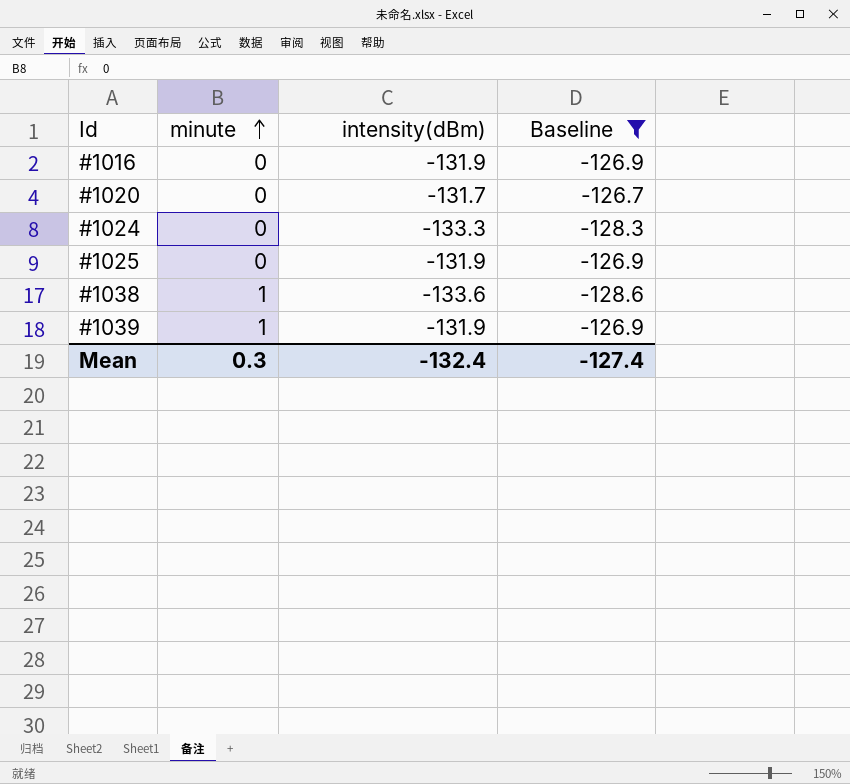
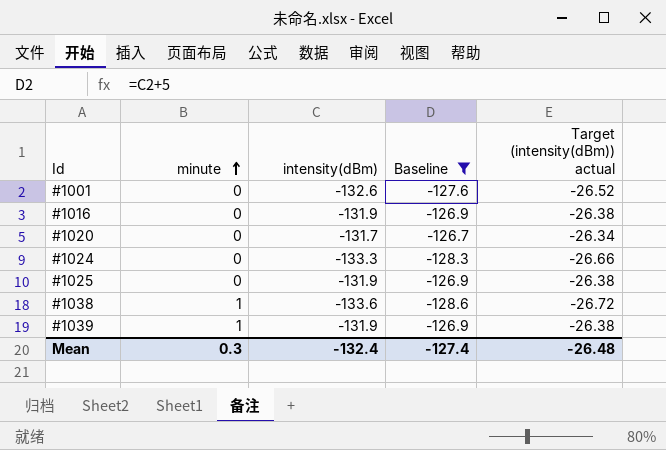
column Target (intensity(dBm)) actual | formula: none -> [intensity(dBm)] * 0.2
row #1001: none -> 0 | -132.6 | -127.6 | -26.52

